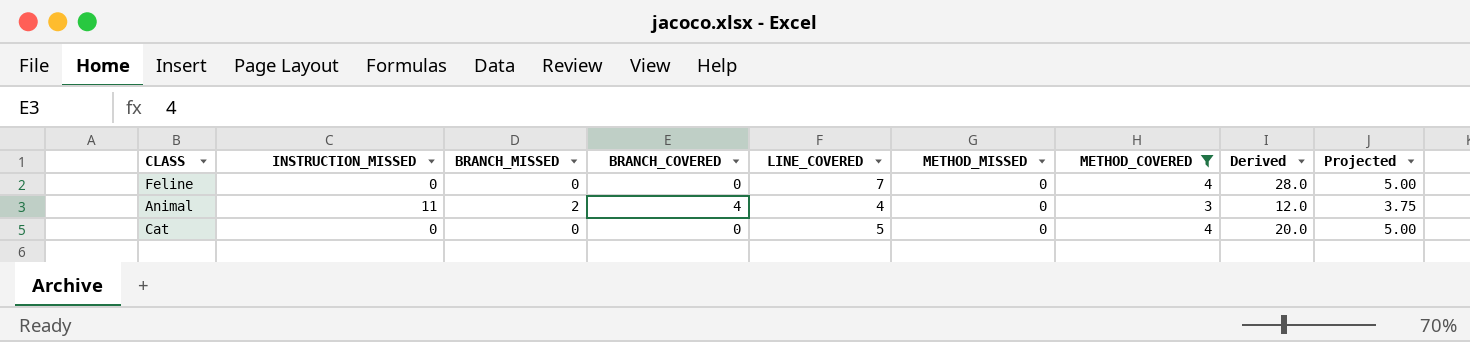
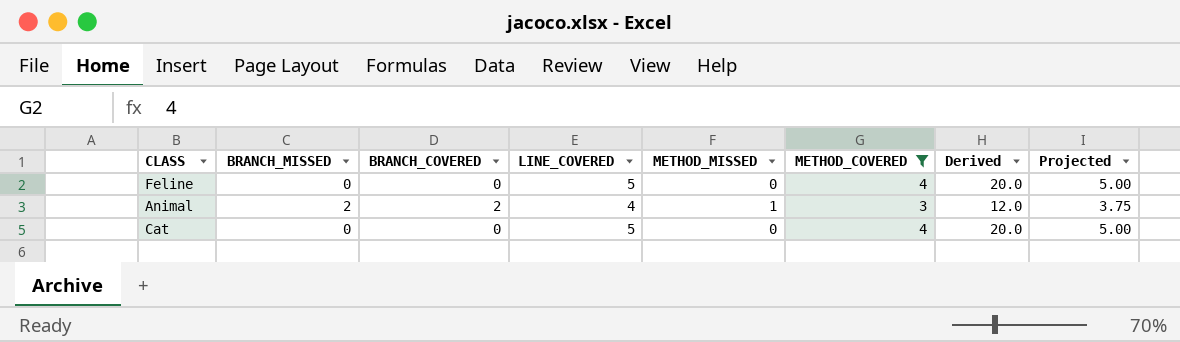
column INSTRUCTION_MISSED | position: 2 -> none
Feline | LINE_COVERED: 7 -> 5
Feline | Derived: 28.0 -> 20.0
Animal | BRANCH_COVERED: 4 -> 2
Animal | METHOD_MISSED: 0 -> 1

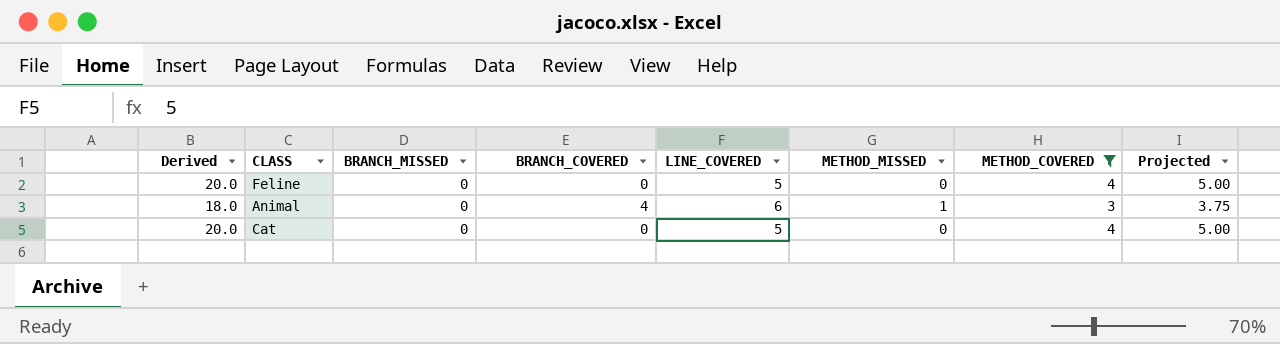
column Derived | position: 7 -> 1
Animal | Derived: 12.0 -> 18.0
Animal | BRANCH_MISSED: 2 -> 0
Animal | BRANCH_COVERED: 2 -> 4
Animal | LINE_COVERED: 4 -> 6

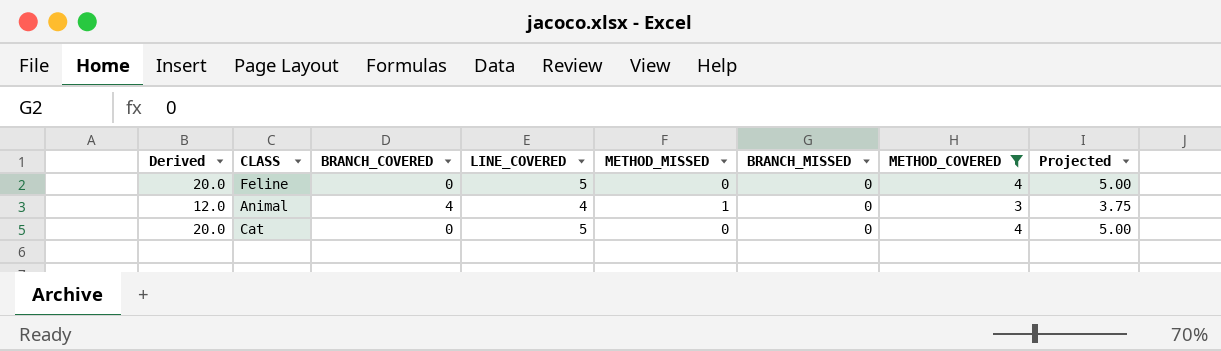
column BRANCH_MISSED | position: 3 -> 6
Animal | Derived: 18.0 -> 12.0
Animal | LINE_COVERED: 6 -> 4

